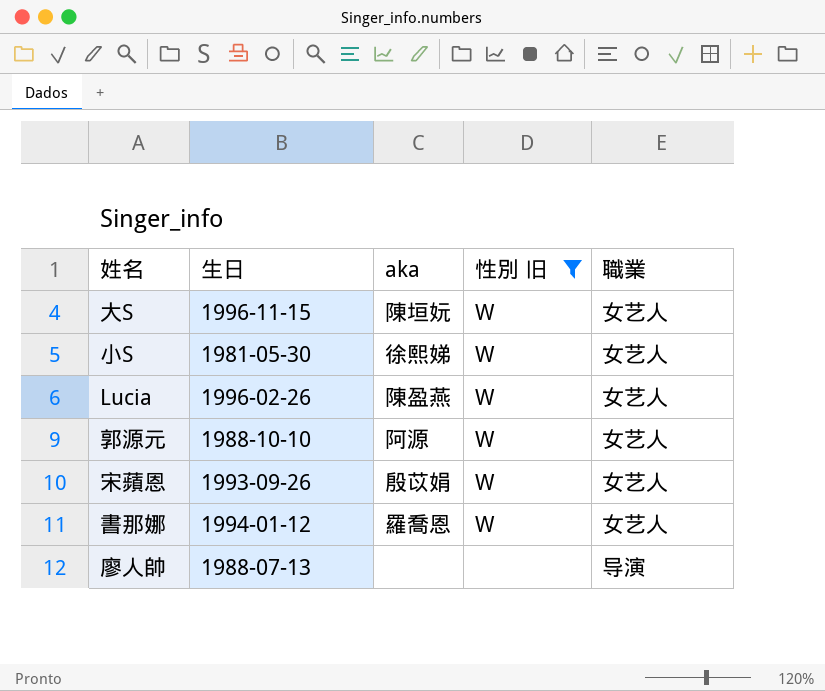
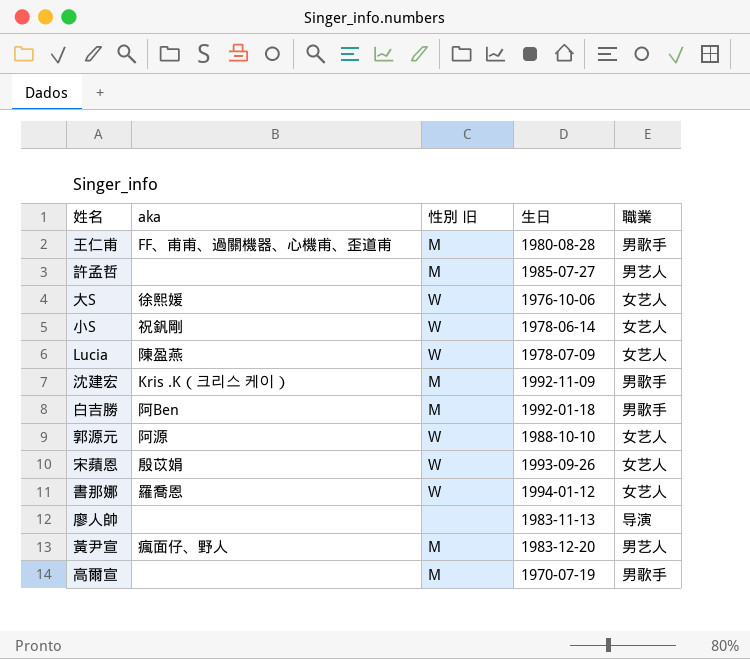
filter: 性別 旧 != M -> none
column 生日 | position: 2 -> 4
大S | aka: 陳垣妧 -> 徐熙媛
大S | 生日: 1996-11-15 -> 1976-10-06
小S | aka: 徐熙娣 -> 祝釩剛
小S | 生日: 1981-05-30 -> 1978-06-14
Lucia | 生日: 1996-02-26 -> 1978-07-09
廖人帥 | 生日: 1988-07-13 -> 1983-11-13

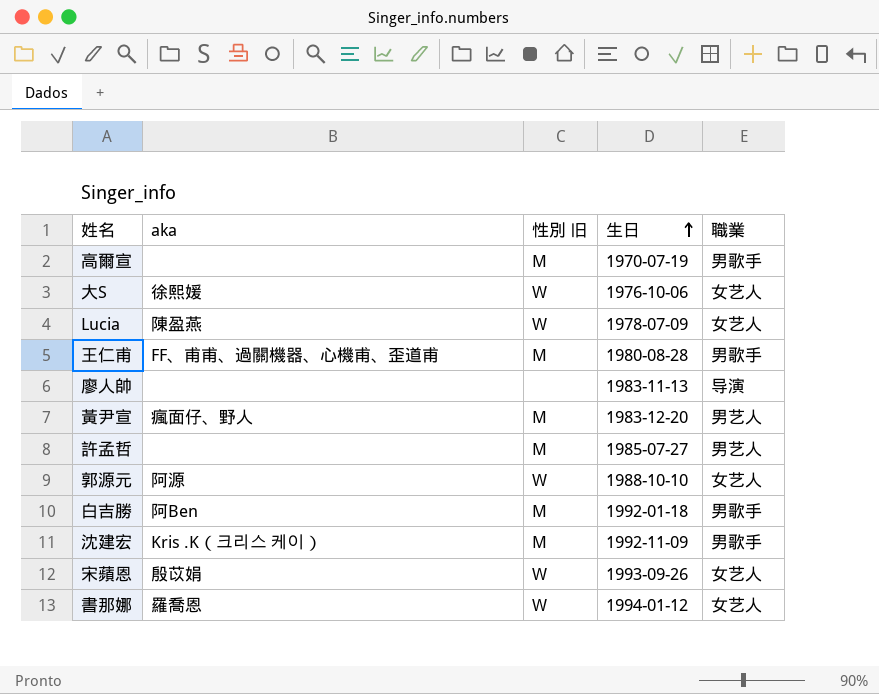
row order: none -> 生日 ascending
row 小S: 祝釩剛 | W | 1978-06-14 | 女艺人 -> none

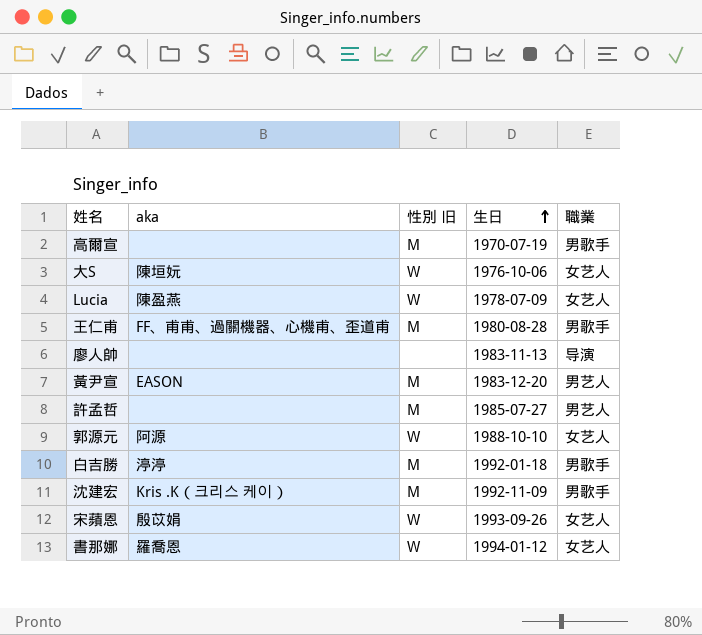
大S | aka: 徐熙媛 -> 陳垣妧
黃尹宣 | aka: 瘋面仔、野人 -> EASON
白吉勝 | aka: 阿Ben -> 渟渟

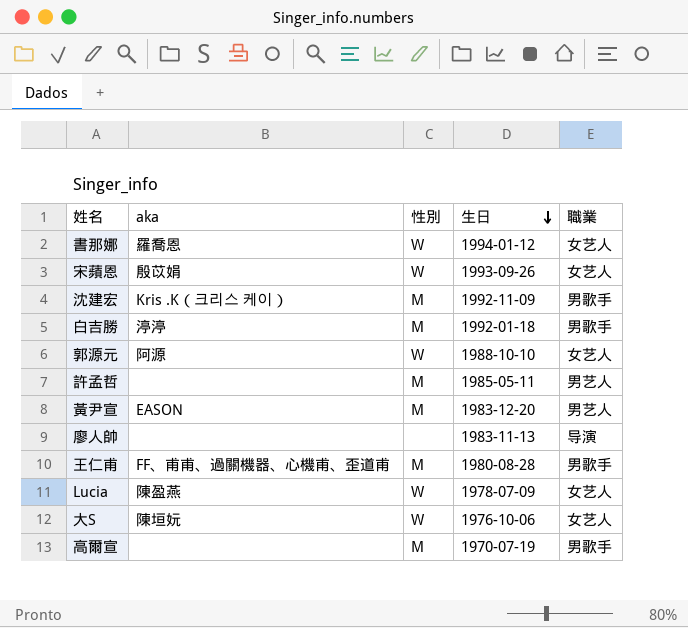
row order: 生日 ascending -> 生日 descending
column name: 性別 旧 -> 性別
許孟哲 | 生日: 1985-07-27 -> 1985-05-11

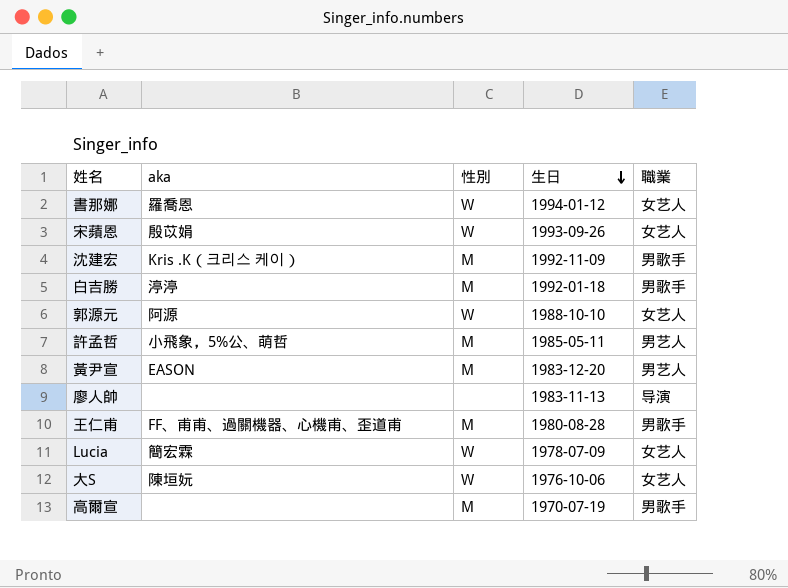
許孟哲 | aka: none -> 小飛象，5%公、萌哲
Lucia | aka: 陳盈燕 -> 簡宏霖

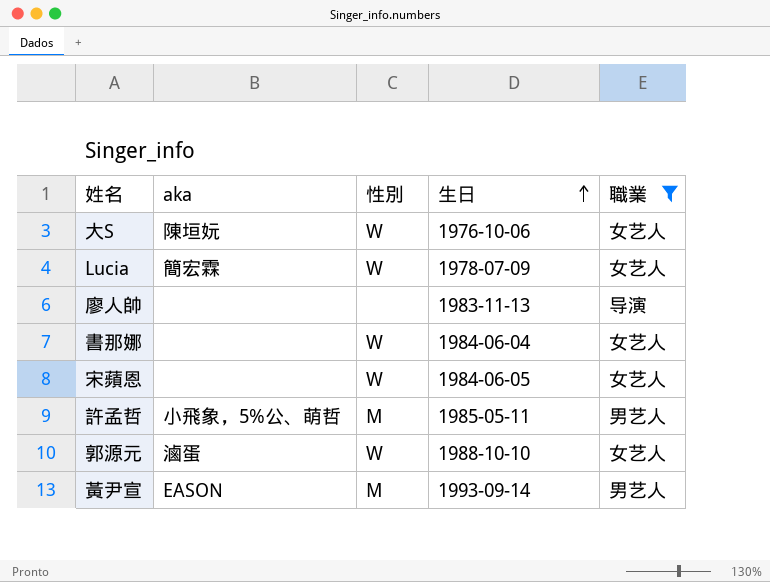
filter: none -> 職業 != 男歌手
row order: 生日 descending -> 生日 ascending
書那娜 | aka: 羅喬恩 -> none
書那娜 | 生日: 1994-01-12 -> 1984-06-04
宋蘋恩 | aka: 殷苡娟 -> none
宋蘋恩 | 生日: 1993-09-26 -> 1984-06-05
郭源元 | aka: 阿源 -> 滷蛋
黃尹宣 | 生日: 1983-12-20 -> 1993-09-14

